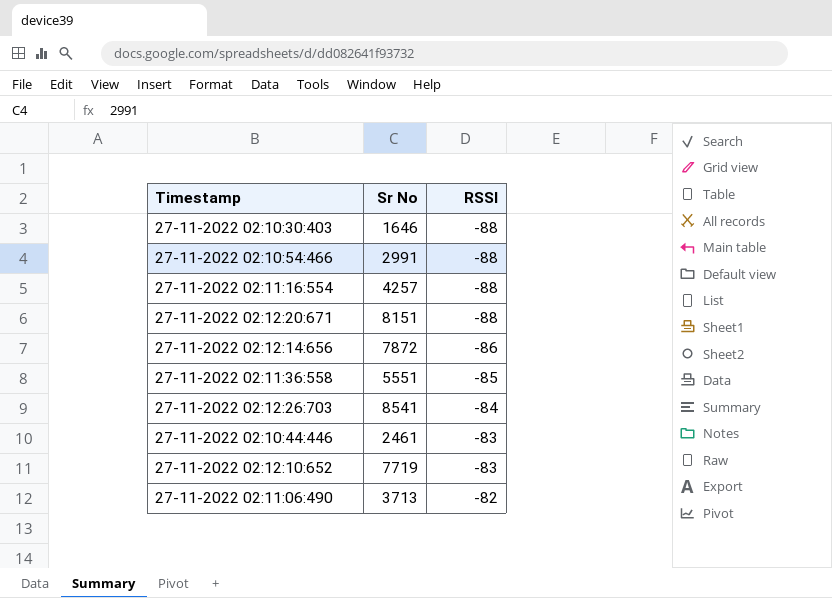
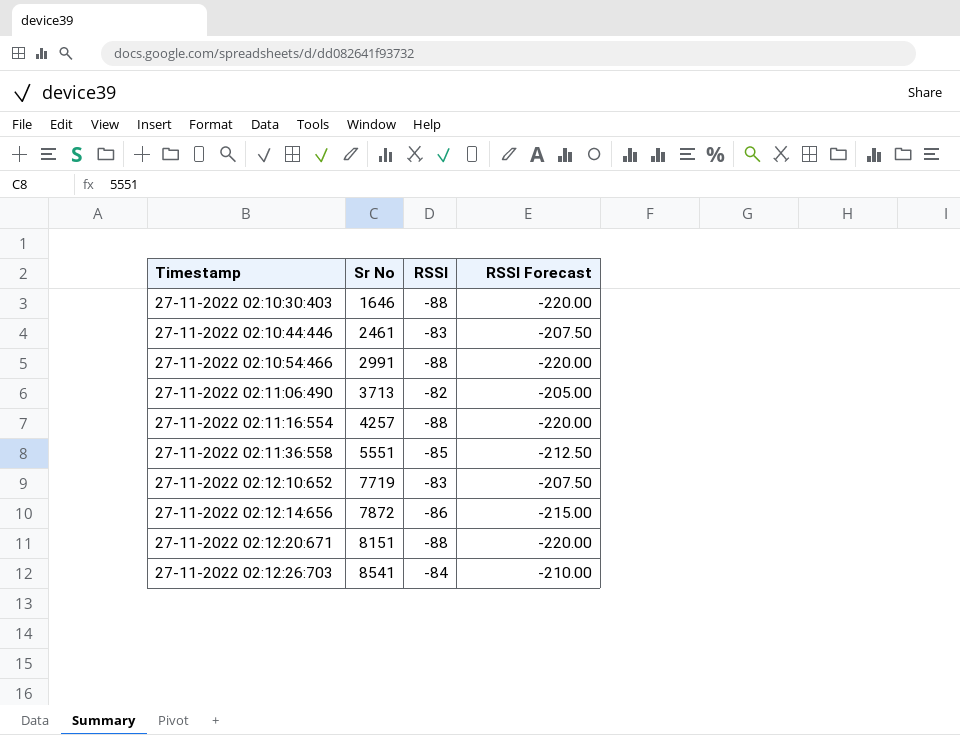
row order: RSSI ascending -> Timestamp ascending
column RSSI Forecast | formula: none -> [RSSI] * 2.5

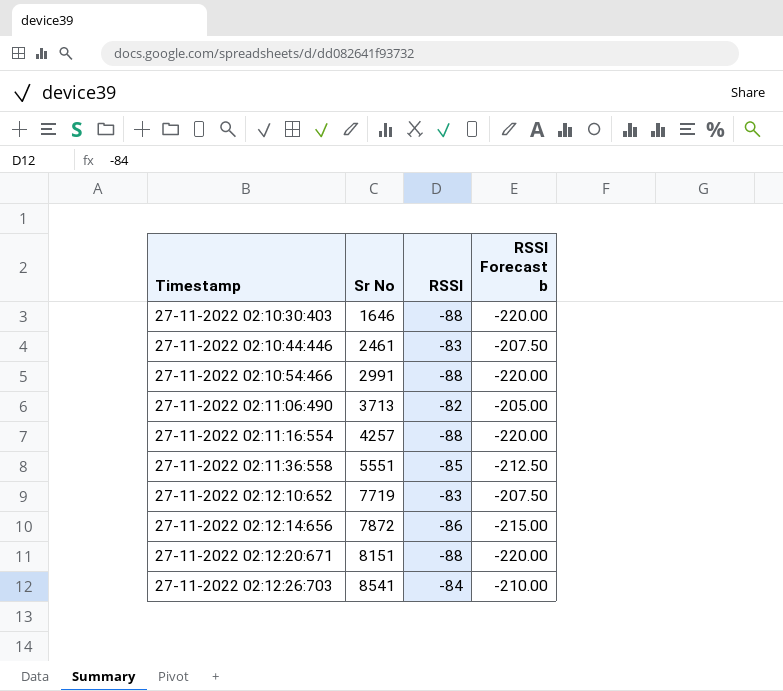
column name: RSSI Forecast -> RSSI Forecast b

